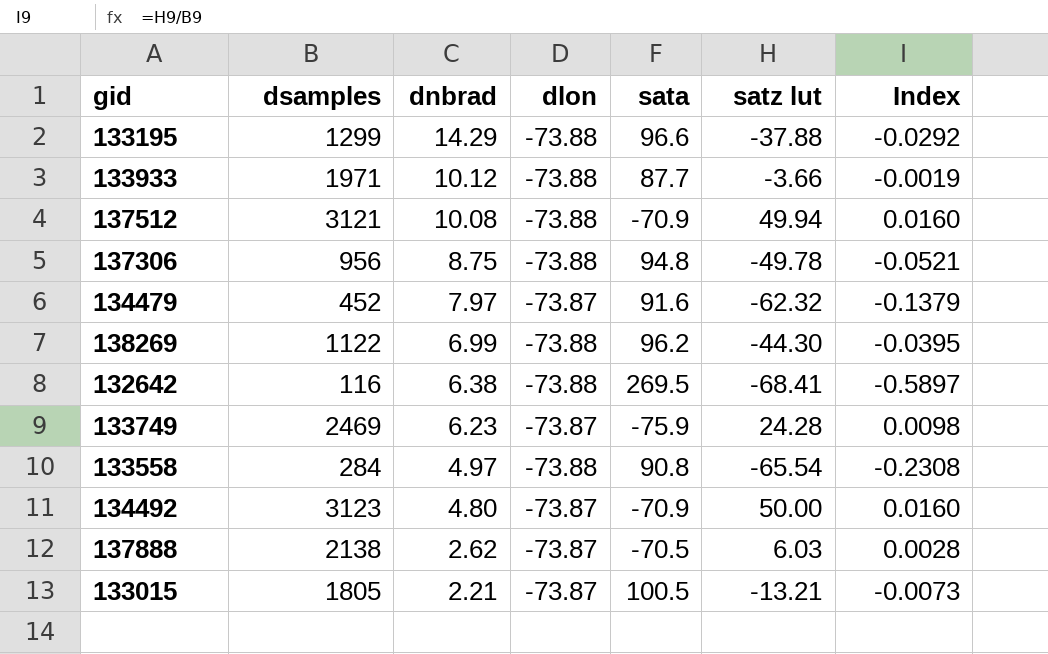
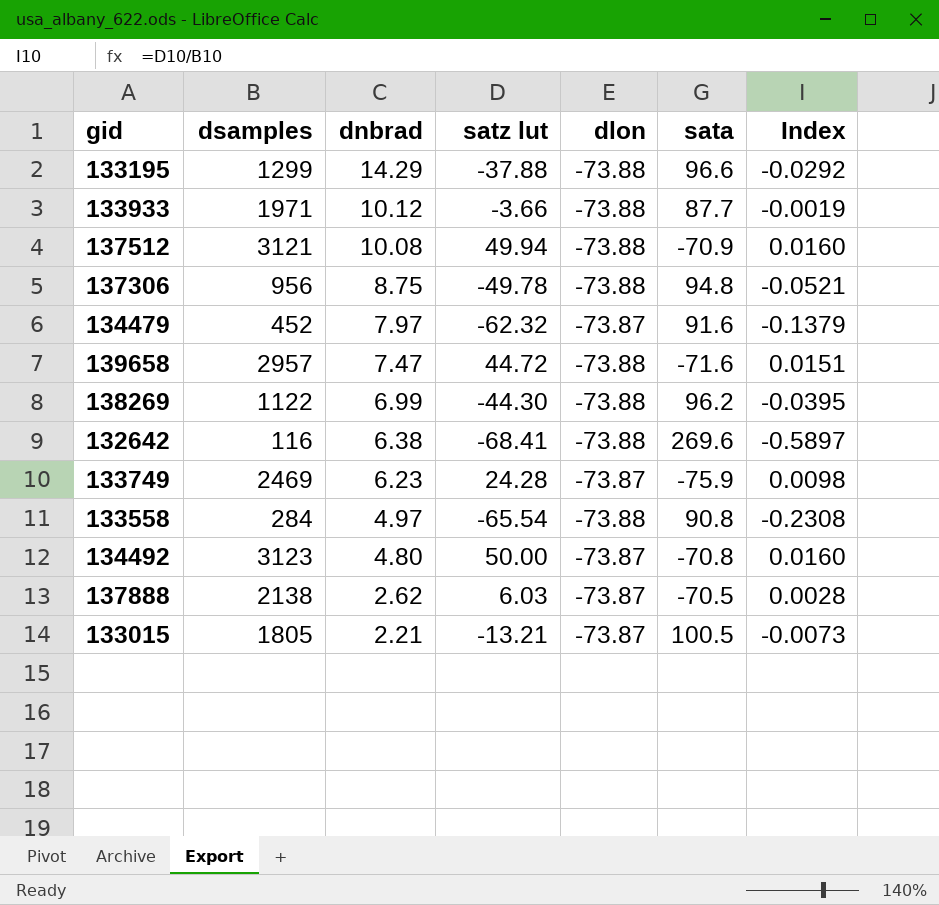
column satz lut | position: 6 -> 4
row 139658: none -> 2957 | 7.47 | 44.72 | -73.88 | -71.6 | 0.0151
132642 | sata: 269.5 -> 269.6
134492 | sata: -70.9 -> -70.8

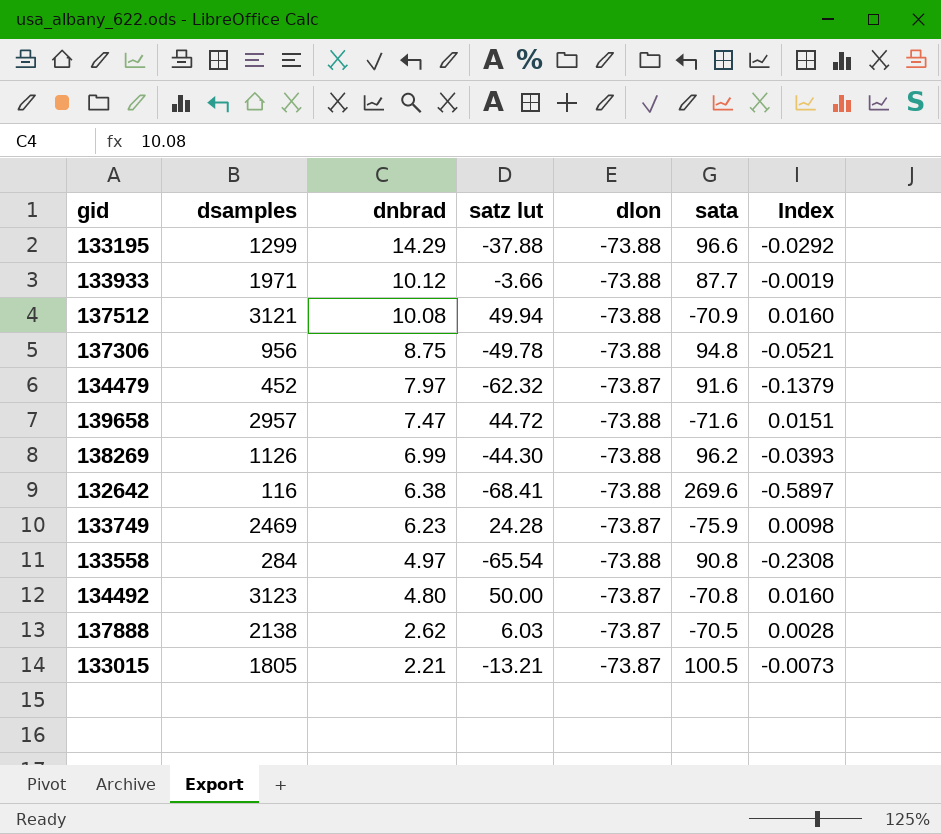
138269 | dsamples: 1122 -> 1126
138269 | Index: -0.0395 -> -0.0393

